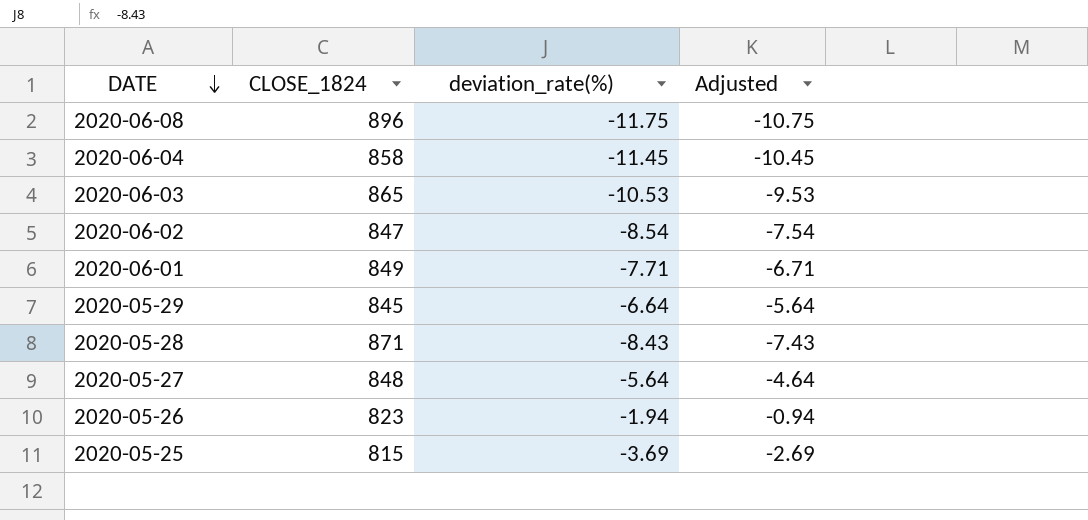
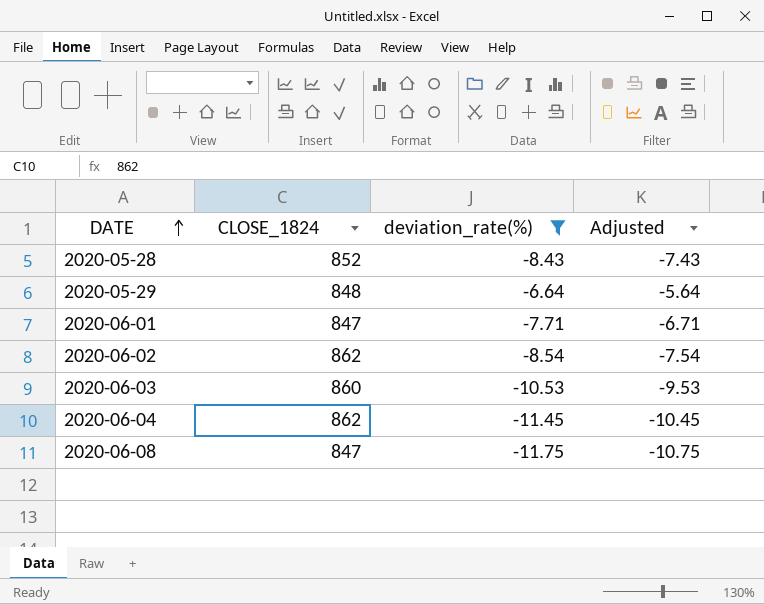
filter: none -> deviation_rate(%) <= -6.64
row order: DATE descending -> DATE ascending
2020-05-28 | CLOSE_1824: 871 -> 852
2020-05-29 | CLOSE_1824: 845 -> 848
2020-06-01 | CLOSE_1824: 849 -> 847
2020-06-02 | CLOSE_1824: 847 -> 862
2020-06-03 | CLOSE_1824: 865 -> 860
2020-06-04 | CLOSE_1824: 858 -> 862
2020-06-08 | CLOSE_1824: 896 -> 847

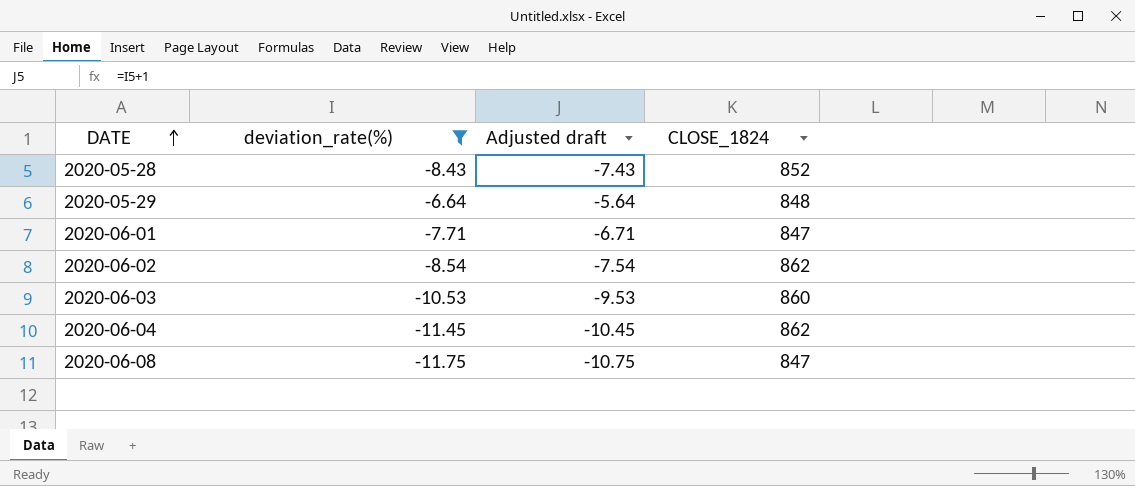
column name: Adjusted -> Adjusted draft
column CLOSE_1824 | position: 2 -> 4

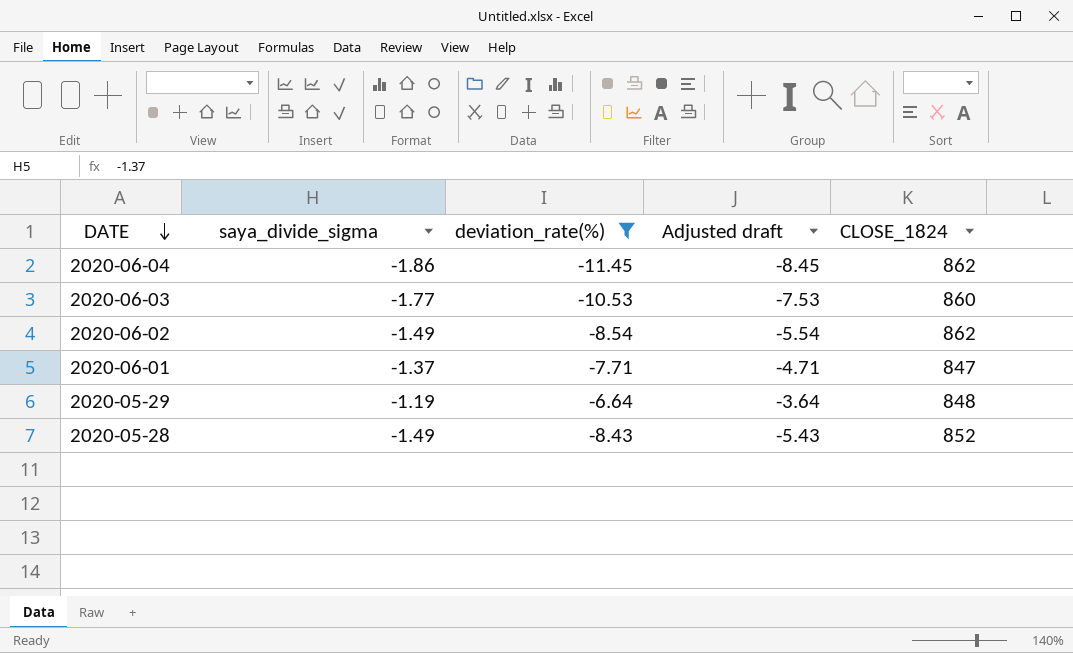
row order: DATE ascending -> DATE descending
column saya_divide_sigma | position: none -> 2
column Adjusted draft | formula: [deviation_rate(%)] + 1 -> [deviation_rate(%)] + 3
row 2020-06-08: -11.75 | -10.75 | 847 -> none

